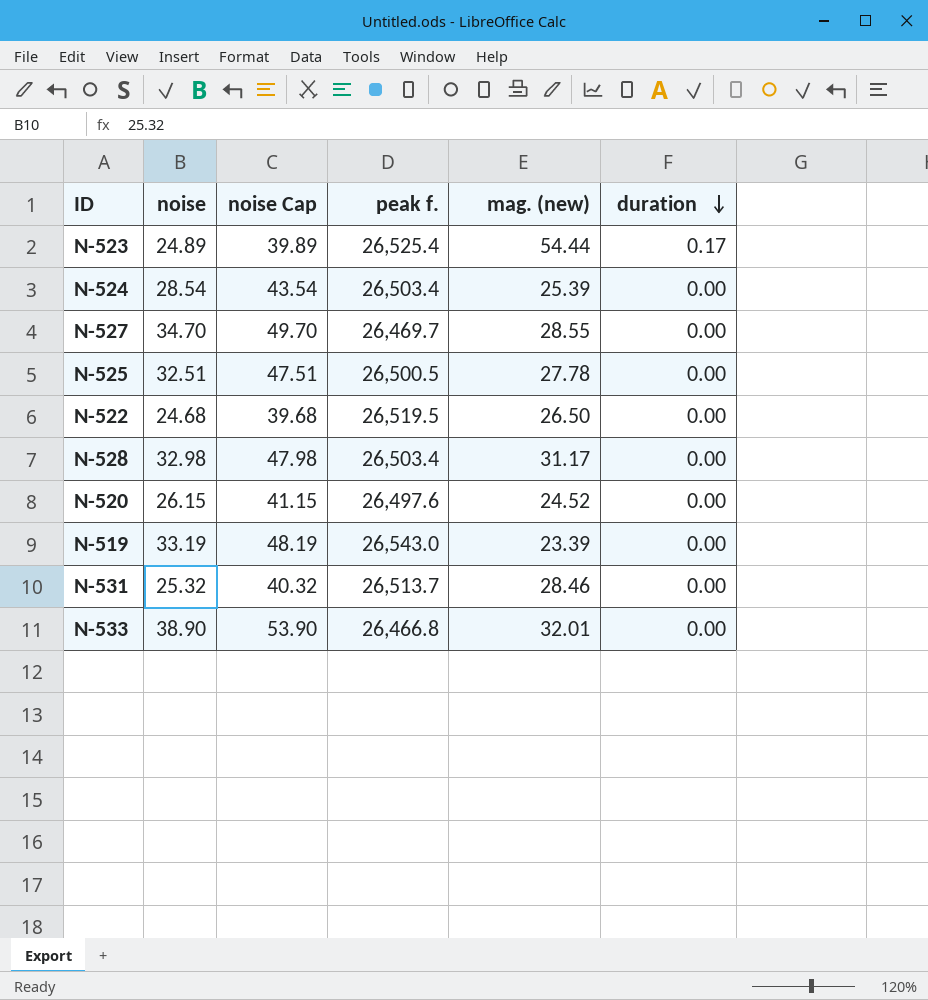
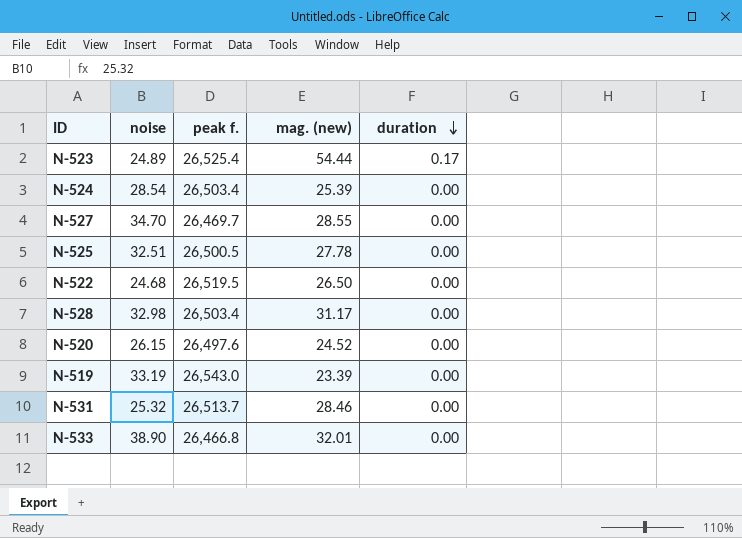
column noise Cap | formula: [noise] + 15 -> none

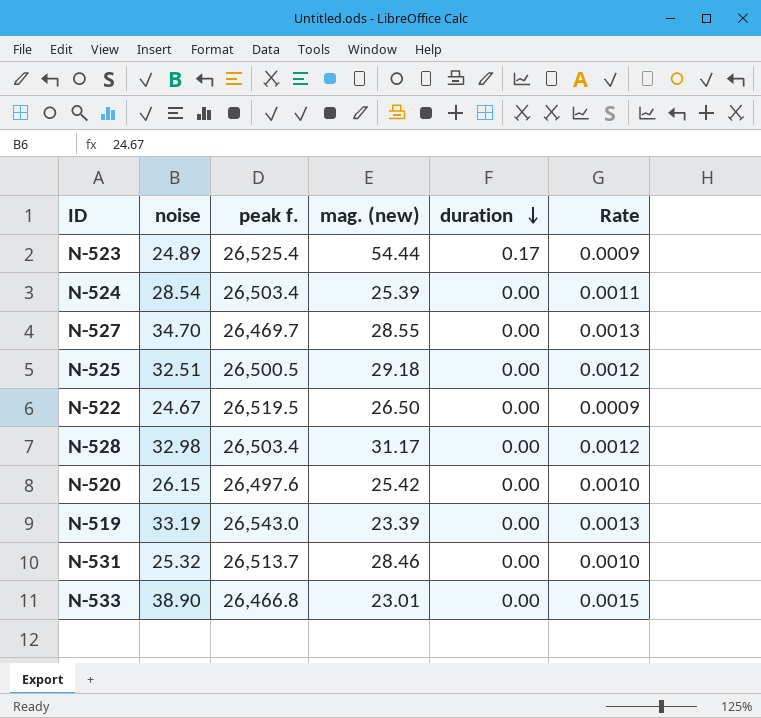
column Rate | formula: none -> [noise] / [peak f.]
N-525 | mag. (new): 27.78 -> 29.18
N-522 | noise: 24.68 -> 24.67
N-520 | mag. (new): 24.52 -> 25.42
N-533 | mag. (new): 32.01 -> 23.01

